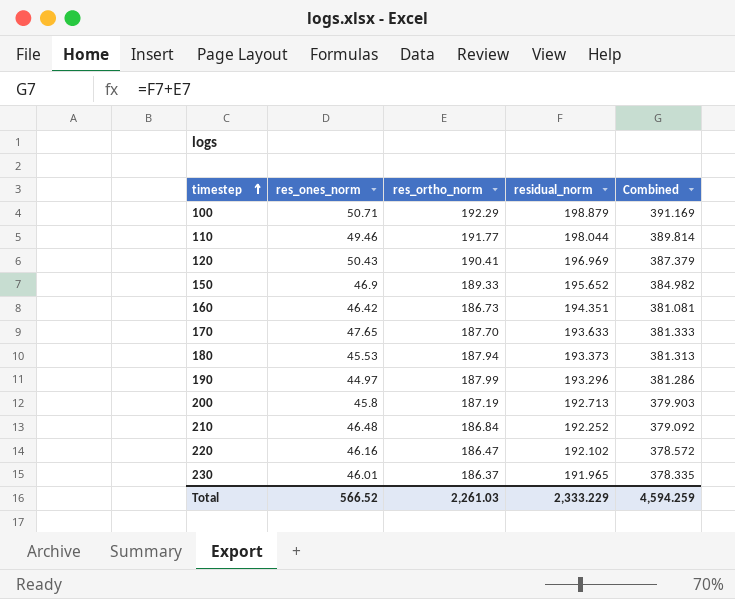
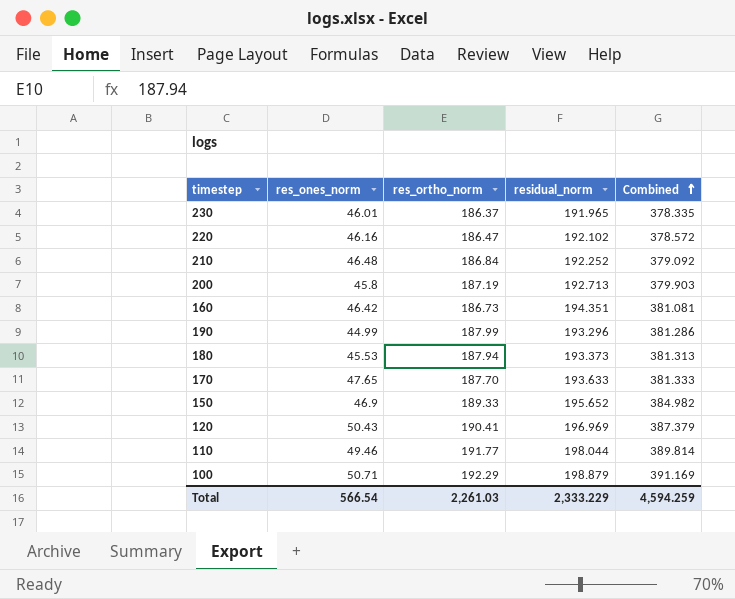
row order: timestep ascending -> Combined ascending
190 | res_ones_norm: 44.97 -> 44.99
Total | res_ones_norm: 566.52 -> 566.54

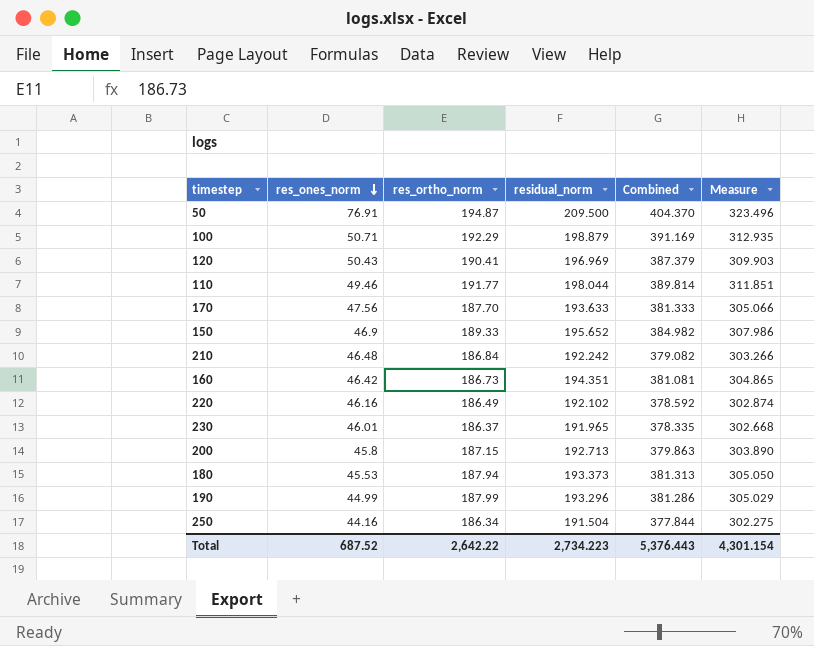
row order: Combined ascending -> res_ones_norm descending
column Measure | formula: none -> [Combined] * 0.8
row 50: none -> 76.91 | 194.87 | 209.500 | 404.370 | 323.496
170 | res_ones_norm: 47.65 -> 47.56
210 | residual_norm: 192.252 -> 192.242
210 | Combined: 379.092 -> 379.082
220 | res_ortho_norm: 186.47 -> 186.49
220 | Combined: 378.572 -> 378.592
200 | res_ortho_norm: 187.19 -> 187.15
200 | Combined: 379.903 -> 379.863
row 250: none -> 44.16 | 186.34 | 191.504 | 377.844 | 302.275
Total | res_ones_norm: 566.54 -> 687.52
Total | res_ortho_norm: 2,261.03 -> 2,642.22
Total | residual_norm: 2,333.229 -> 2,734.223
Total | Combined: 4,594.259 -> 5,376.443

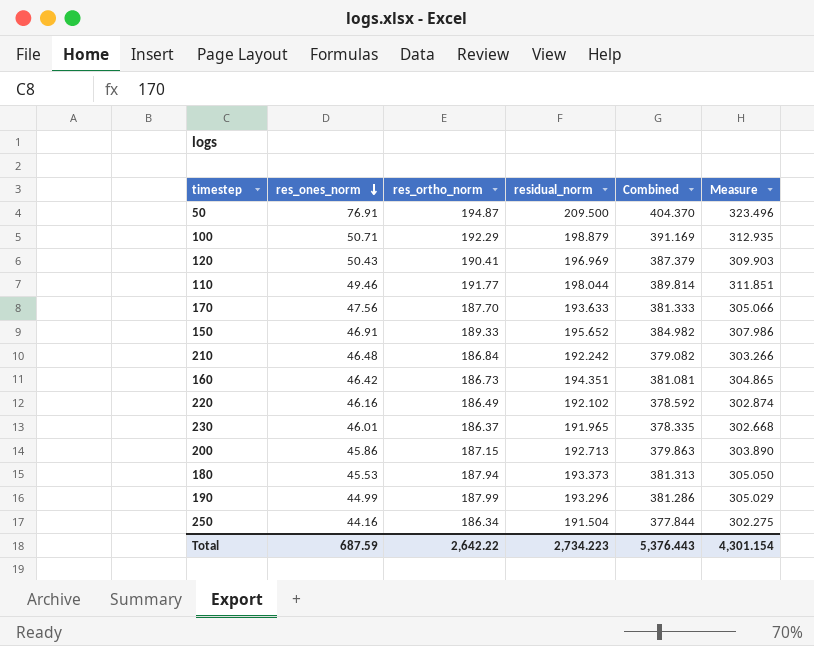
150 | res_ones_norm: 46.9 -> 46.91
200 | res_ones_norm: 45.8 -> 45.86
Total | res_ones_norm: 687.52 -> 687.59

